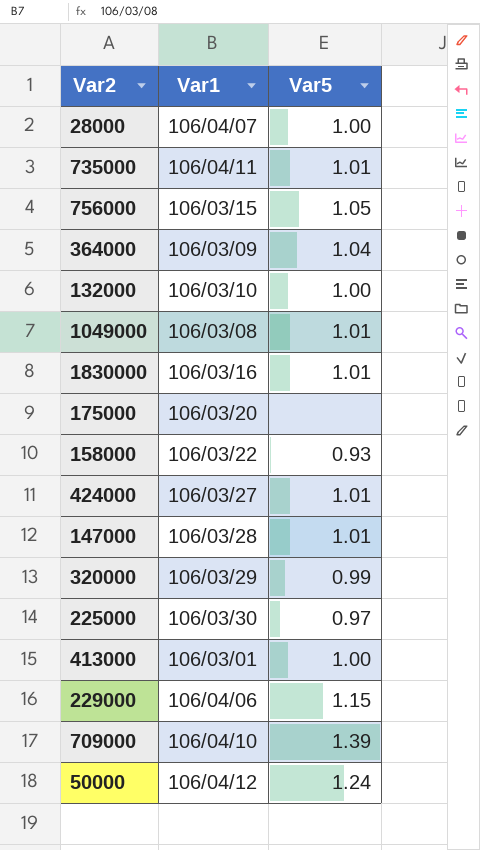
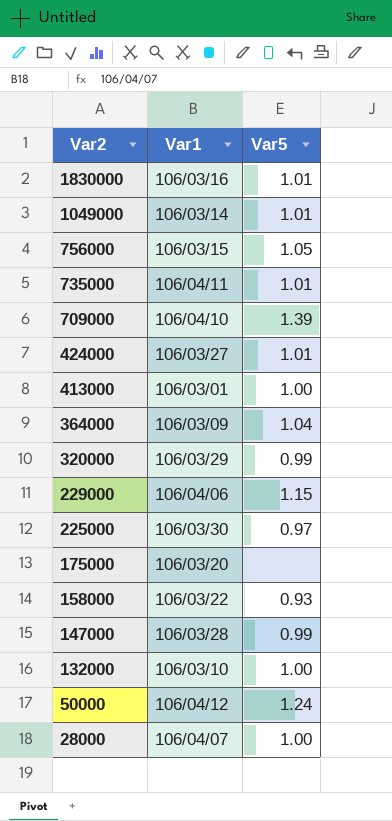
row order: none -> Var2 descending
1049000 | Var1: 106/03/08 -> 106/03/14
147000 | Var5: 1.01 -> 0.99

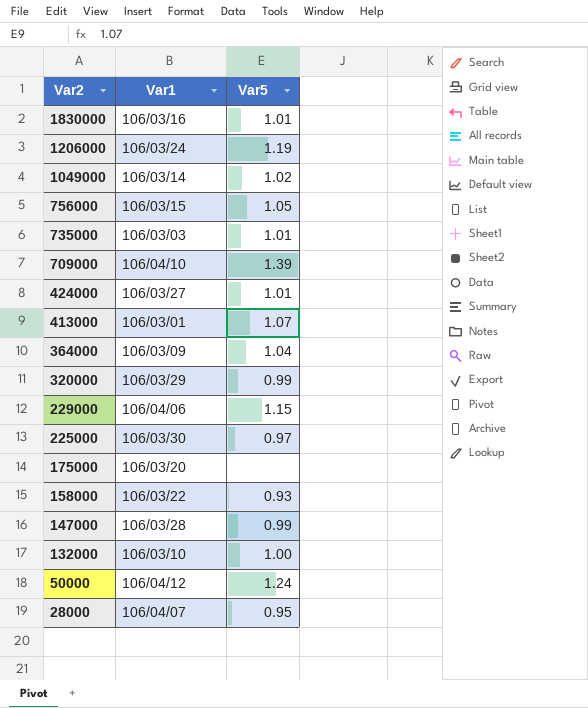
row 1206000: none -> 106/03/24 | 1.19
1049000 | Var5: 1.01 -> 1.02
735000 | Var1: 106/04/11 -> 106/03/03
413000 | Var5: 1.00 -> 1.07
28000 | Var5: 1.00 -> 0.95

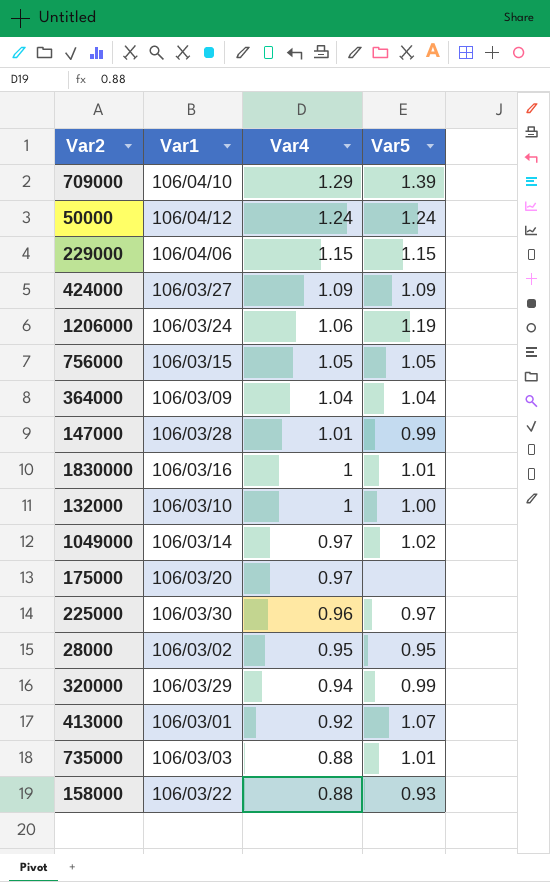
row order: Var2 descending -> Var4 descending
column Var4 | position: none -> 3
424000 | Var5: 1.01 -> 1.09
28000 | Var1: 106/04/07 -> 106/03/02

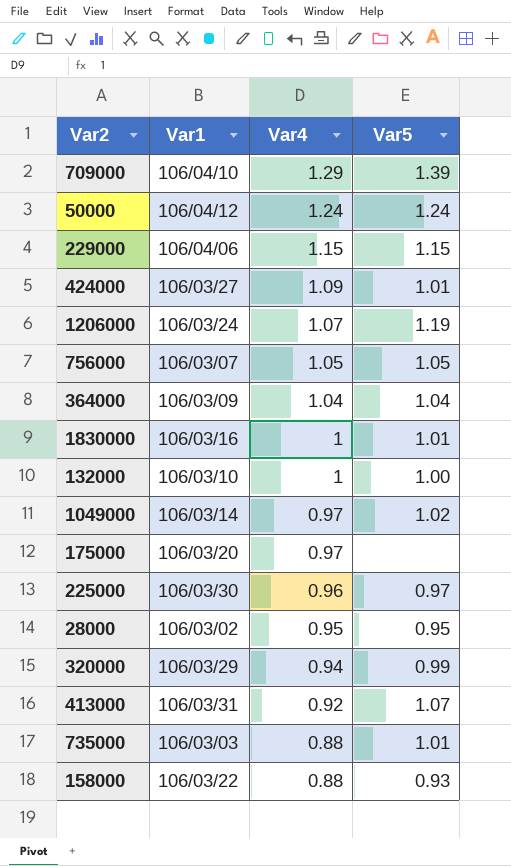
row 147000: 106/03/28 | 1.01 | 0.99 -> none
424000 | Var5: 1.09 -> 1.01
1206000 | Var4: 1.06 -> 1.07
756000 | Var1: 106/03/15 -> 106/03/07
413000 | Var1: 106/03/01 -> 106/03/31

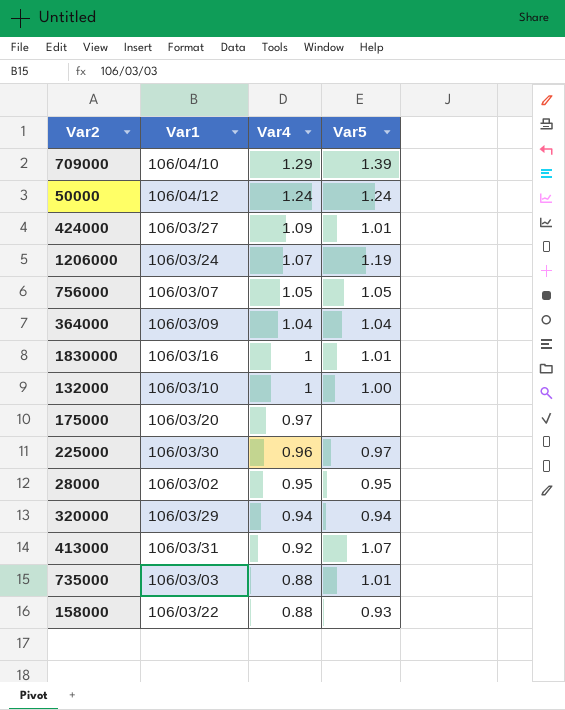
row 229000: 106/04/06 | 1.15 | 1.15 -> none
row 1049000: 106/03/14 | 0.97 | 1.02 -> none
320000 | Var5: 0.99 -> 0.94

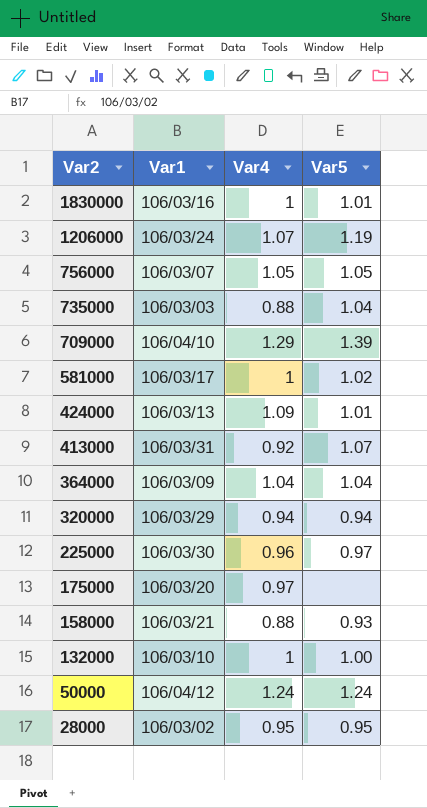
row order: Var4 descending -> Var2 descending
735000 | Var5: 1.01 -> 1.04
row 581000: none -> 106/03/17 | 1 | 1.02
424000 | Var1: 106/03/27 -> 106/03/13
158000 | Var1: 106/03/22 -> 106/03/21

